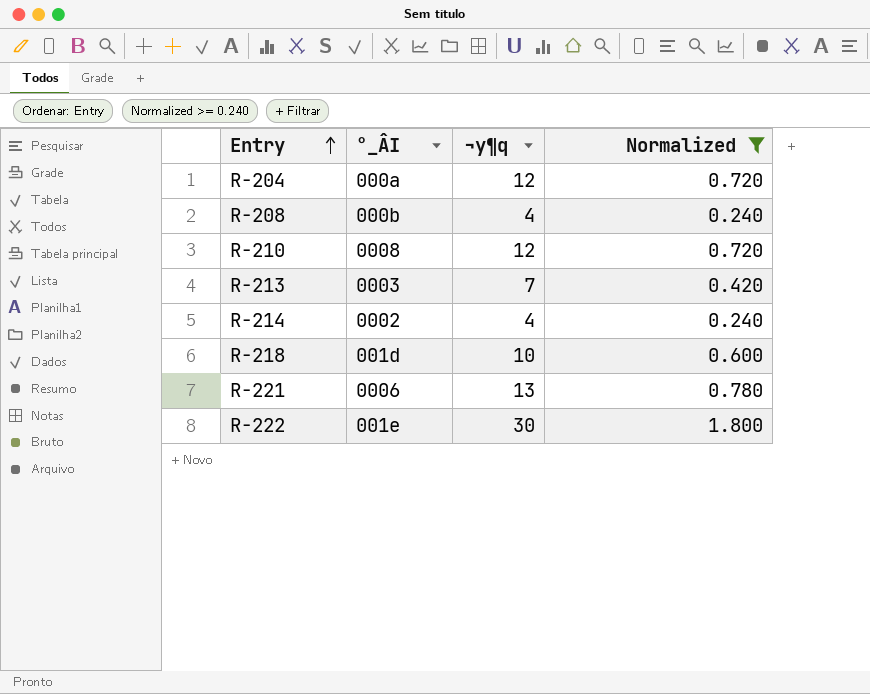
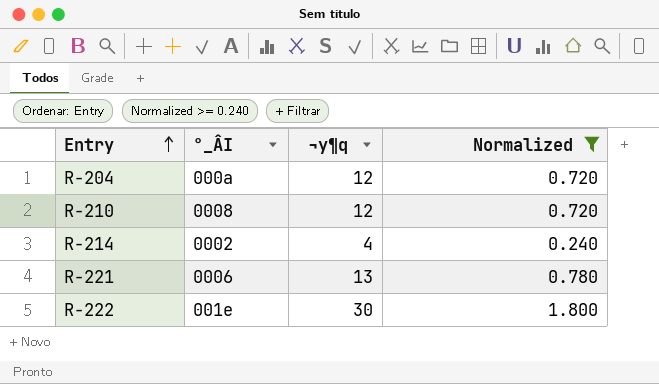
row R-208: 000b | 4 | 0.240 -> none
row R-213: 0003 | 7 | 0.420 -> none
row R-218: 001d | 10 | 0.600 -> none

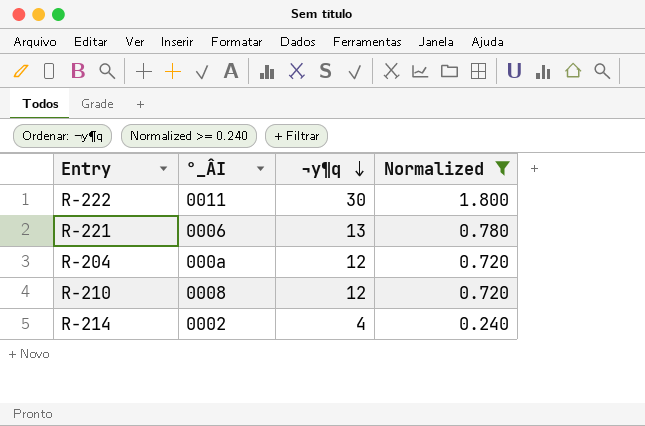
row order: Entry ascending -> ¬y¶q descending
R-222 | °_ÂI: 001e -> 0011

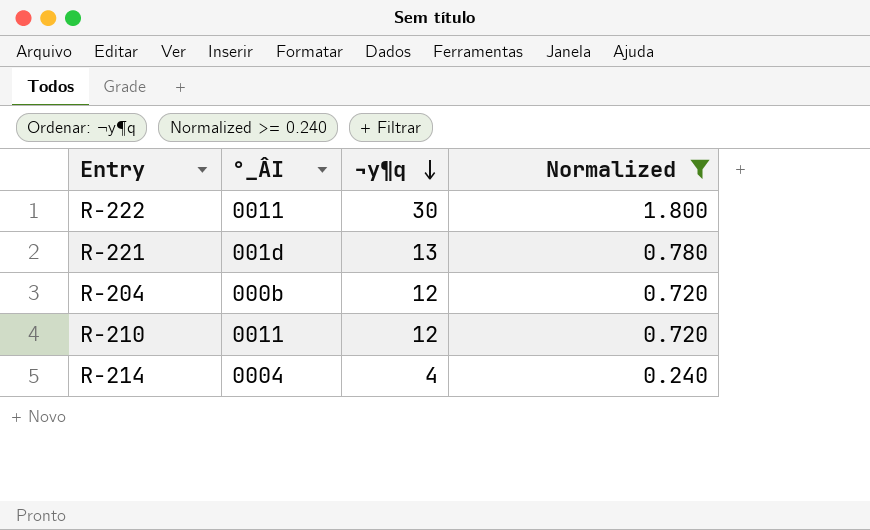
R-221 | °_ÂI: 0006 -> 001d
R-204 | °_ÂI: 000a -> 000b
R-210 | °_ÂI: 0008 -> 0011
R-214 | °_ÂI: 0002 -> 0004

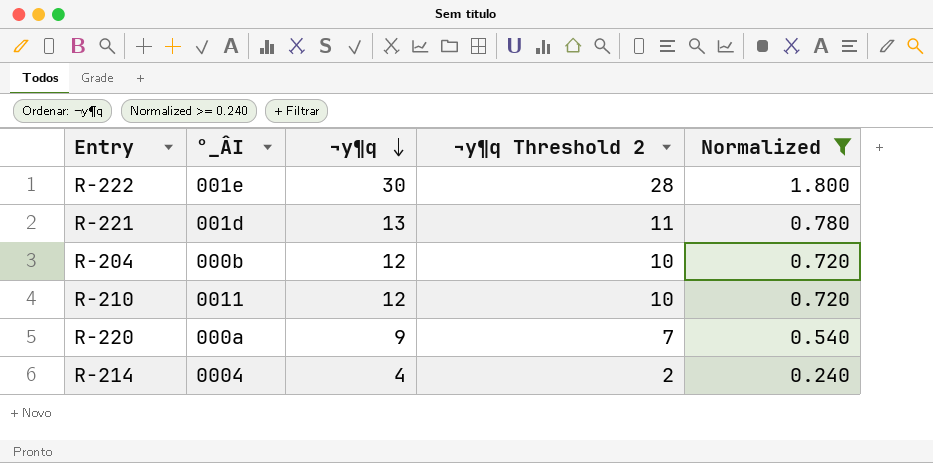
column ¬y¶q Threshold 2 | formula: none -> [¬y¶q] - 2
R-222 | °_ÂI: 0011 -> 001e
row R-220: none -> 000a | 9 | 7 | 0.540

